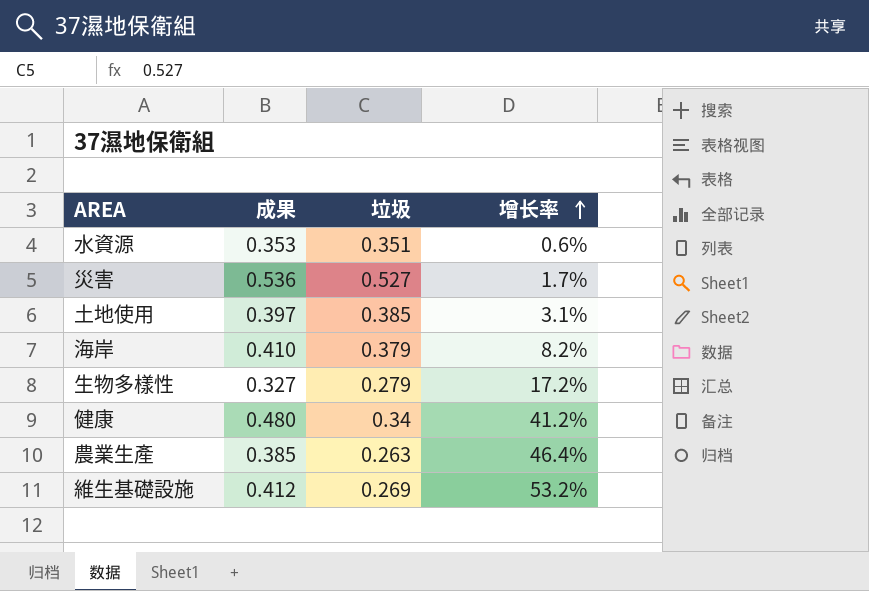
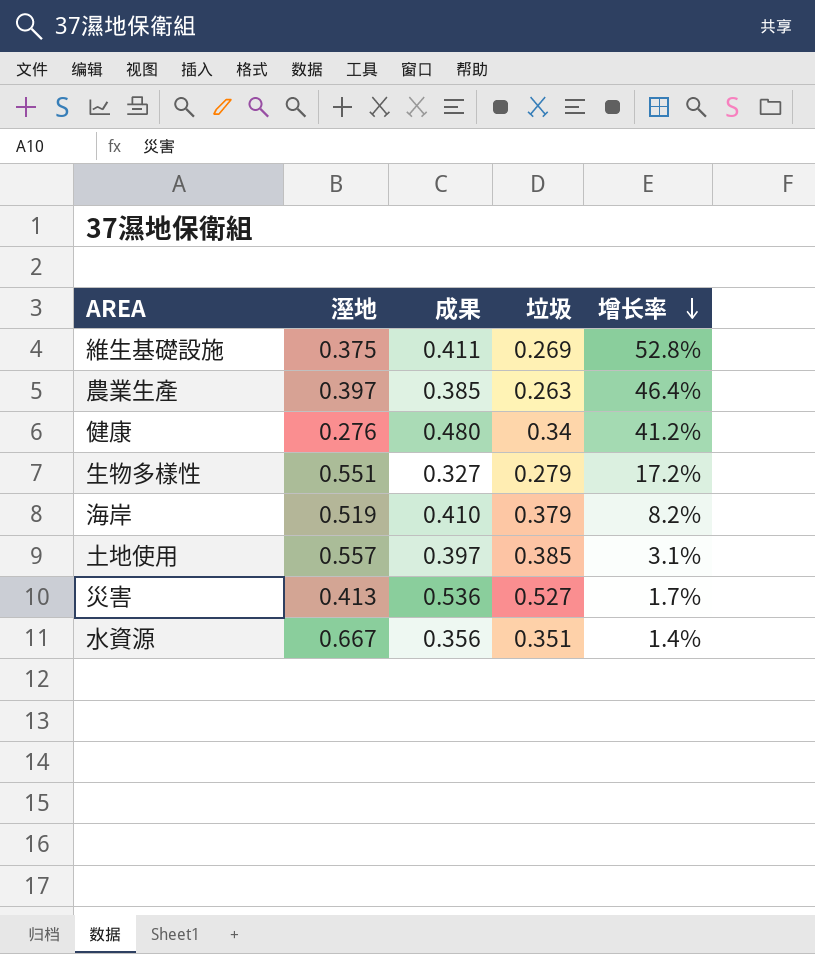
row order: 增长率 ascending -> 增长率 descending
column 溼地 | position: none -> 2
維生基礎設施 | 成果: 0.412 -> 0.411
維生基礎設施 | 增长率: 53.2% -> 52.8%
水資源 | 成果: 0.353 -> 0.356
水資源 | 增长率: 0.6% -> 1.4%

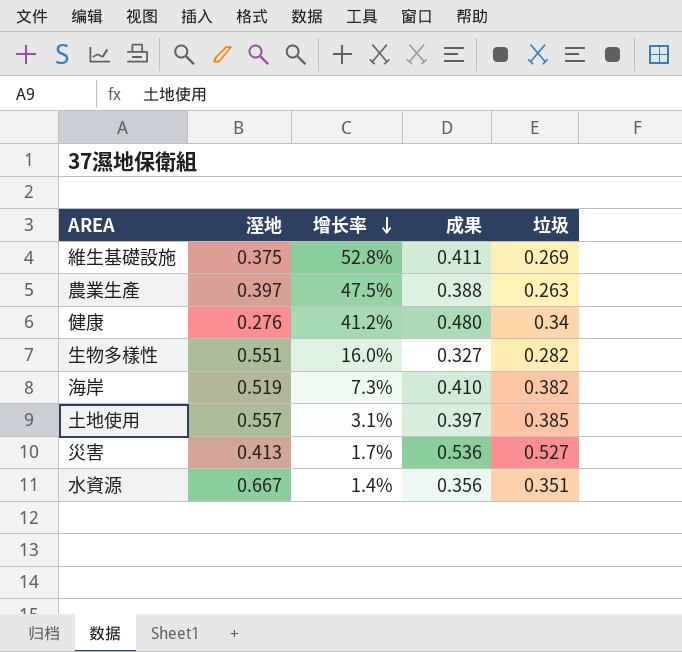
column 增长率 | position: 5 -> 3
農業生產 | 增长率: 46.4% -> 47.5%
農業生產 | 成果: 0.385 -> 0.388
生物多樣性 | 增长率: 17.2% -> 16.0%
生物多樣性 | 垃圾: 0.279 -> 0.282
海岸 | 增长率: 8.2% -> 7.3%
海岸 | 垃圾: 0.379 -> 0.382

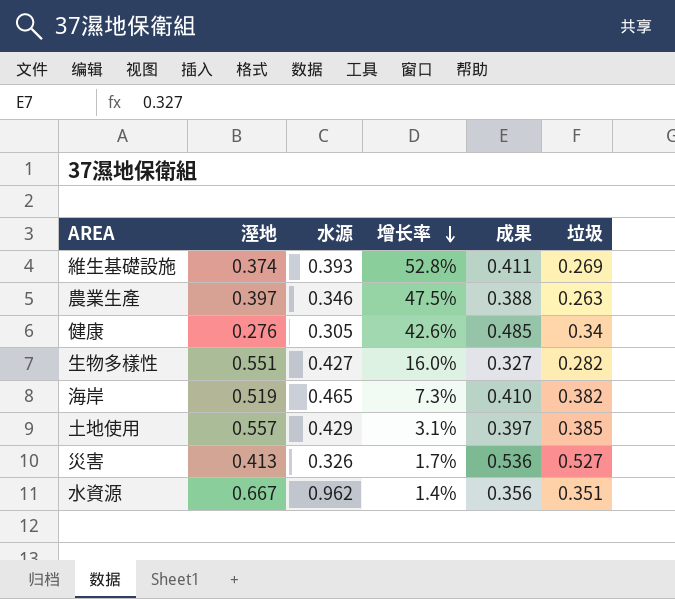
column 水源 | position: none -> 3
維生基礎設施 | 溼地: 0.375 -> 0.374
健康 | 增长率: 41.2% -> 42.6%
健康 | 成果: 0.480 -> 0.485

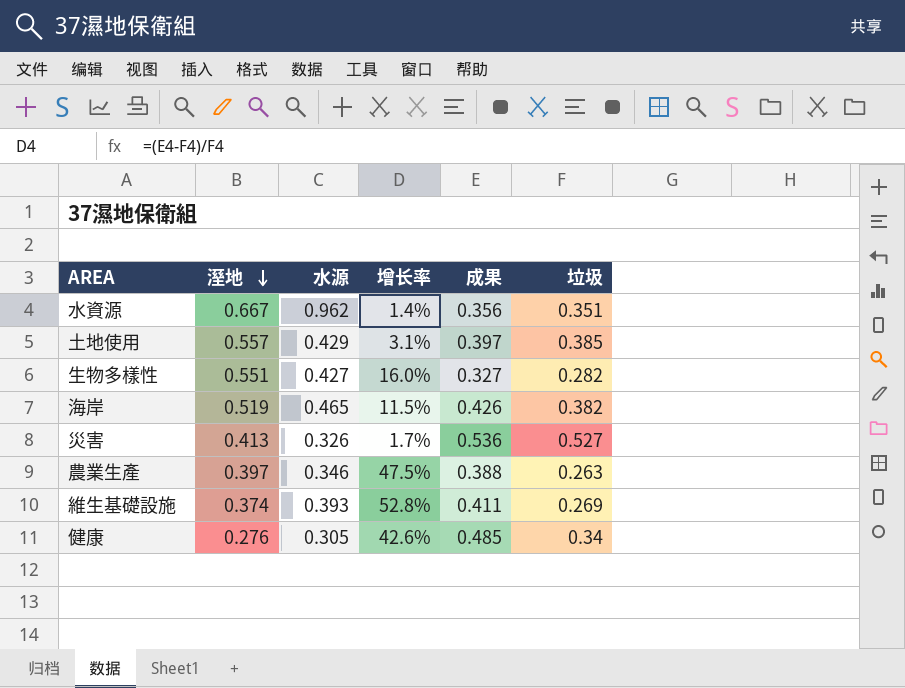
row order: 增长率 descending -> 溼地 descending
海岸 | 增长率: 7.3% -> 11.5%
海岸 | 成果: 0.410 -> 0.426

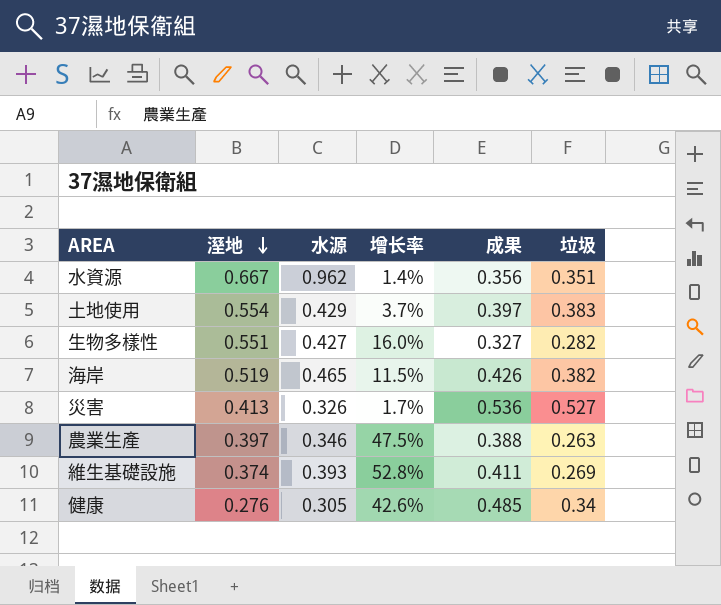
土地使用 | 溼地: 0.557 -> 0.554
土地使用 | 增长率: 3.1% -> 3.7%
土地使用 | 垃圾: 0.385 -> 0.383

